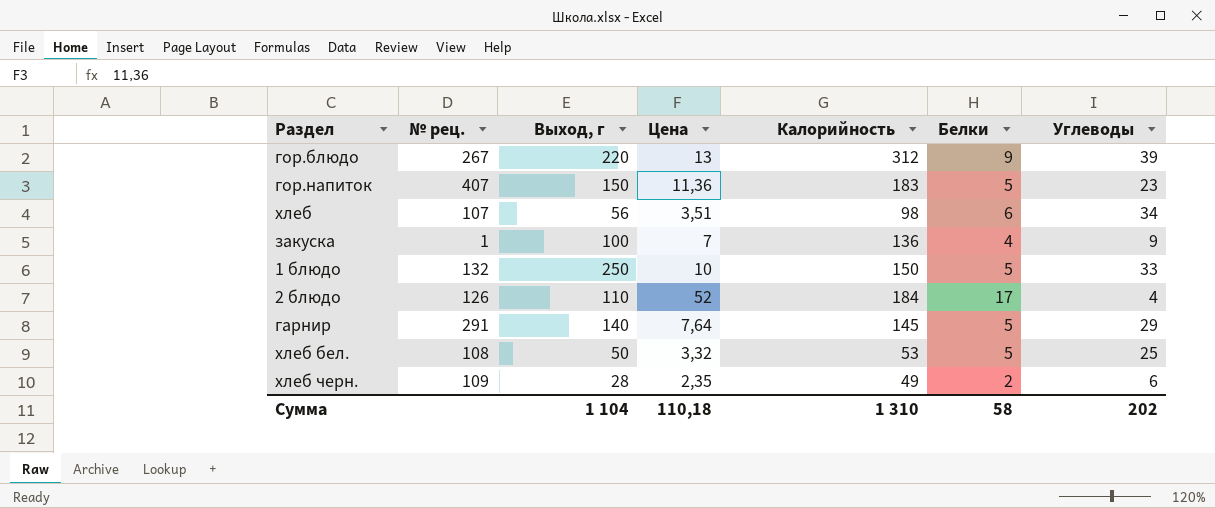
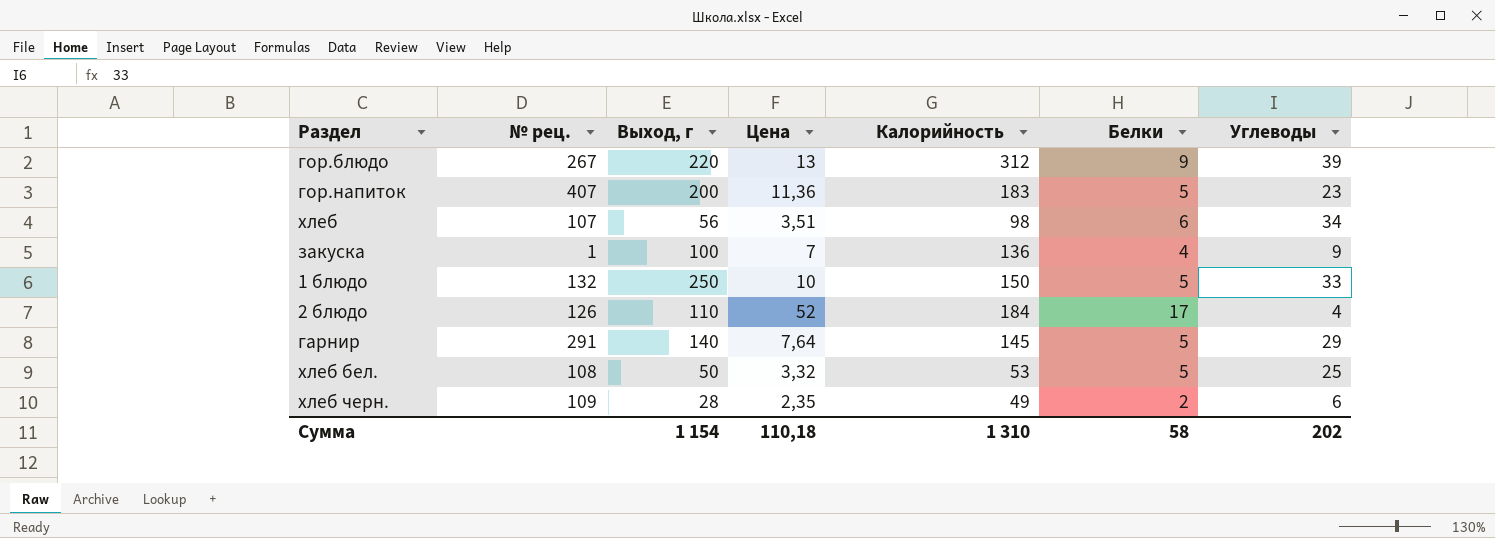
гор.напиток | Выход, г: 150 -> 200
Сумма | Выход, г: 1 104 -> 1 154

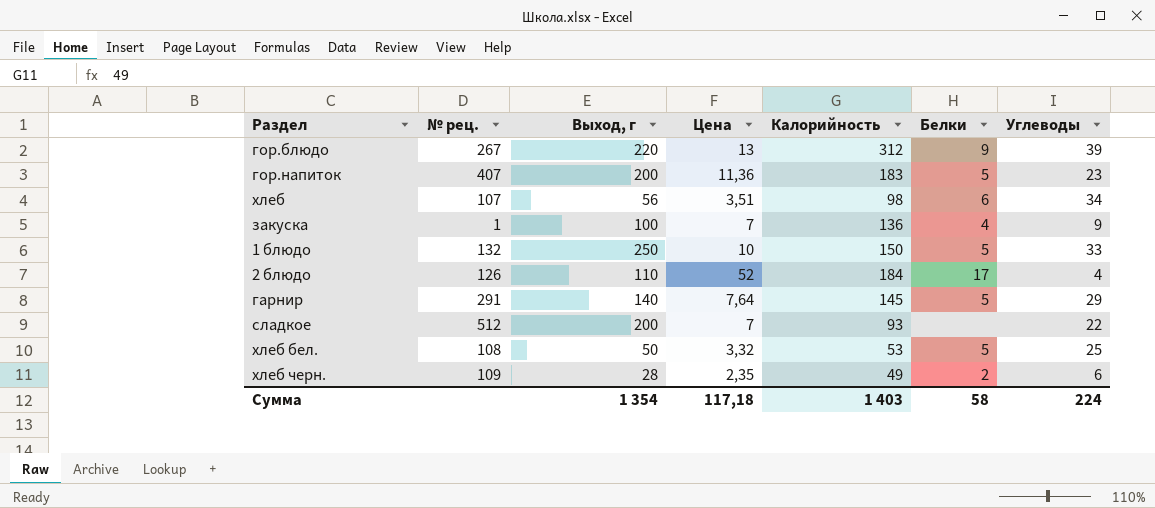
row сладкое: none -> 512 | 200 | 7 | 93 | none | 22
Сумма | Выход, г: 1 154 -> 1 354
Сумма | Цена: 110,18 -> 117,18
Сумма | Калорийность: 1 310 -> 1 403
Сумма | Углеводы: 202 -> 224

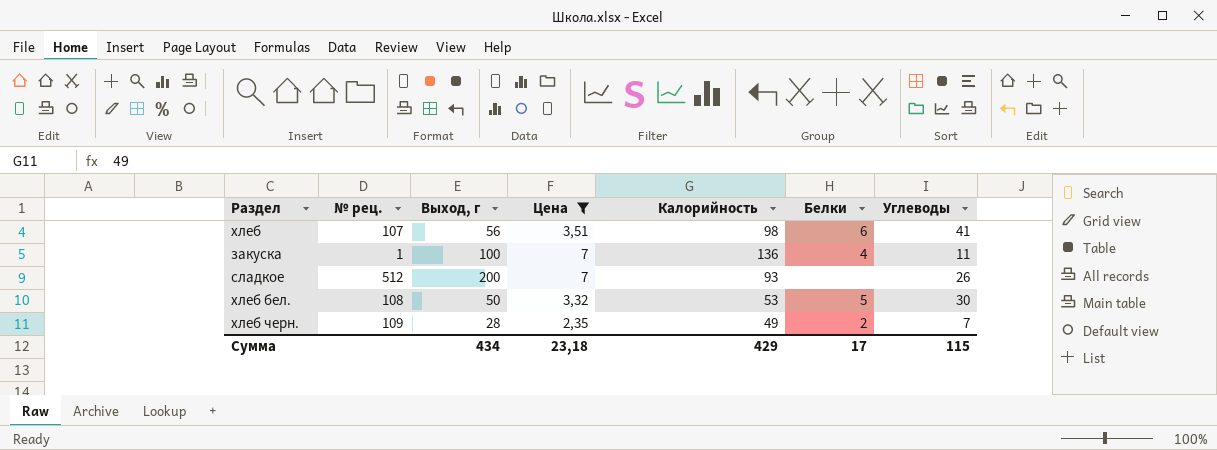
filter: none -> Цена <= 7
хлеб | Углеводы: 34 -> 41
закуска | Углеводы: 9 -> 11
сладкое | Углеводы: 22 -> 26
хлеб бел. | Углеводы: 25 -> 30
хлеб черн. | Углеводы: 6 -> 7
Сумма | Выход, г: 1 354 -> 434
Сумма | Цена: 117,18 -> 23,18
Сумма | Калорийность: 1 403 -> 429
Сумма | Белки: 58 -> 17
Сумма | Углеводы: 224 -> 115

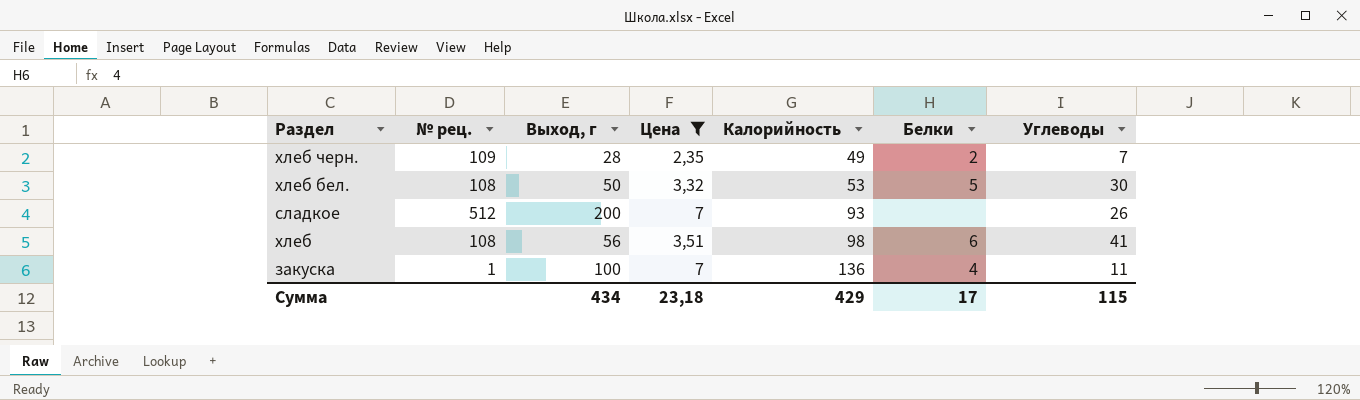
row order: none -> Калорийность ascending
хлеб | № рец.: 107 -> 108

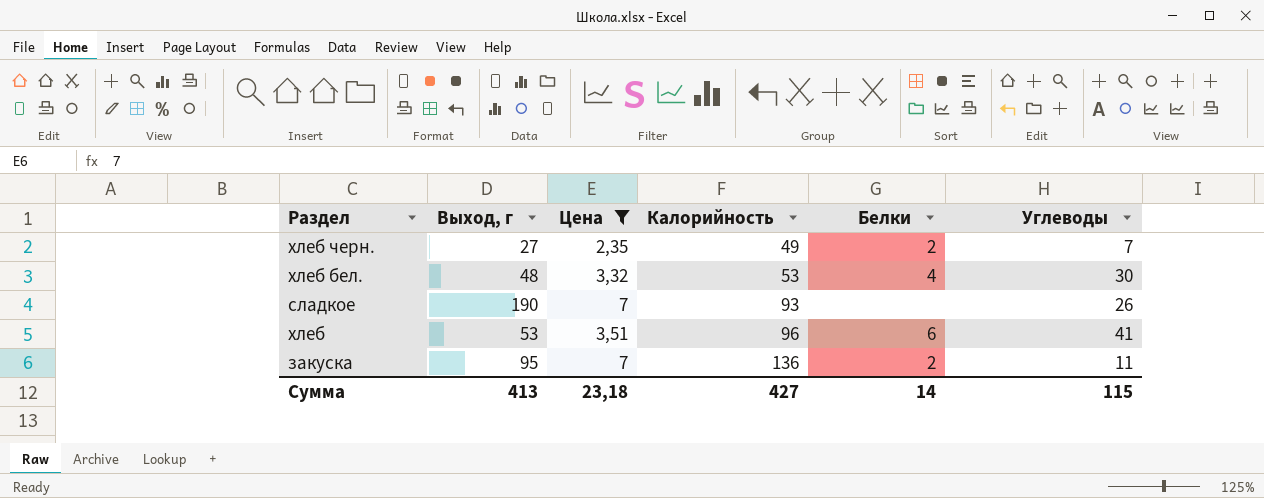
column № рец. | position: 2 -> none
хлеб черн. | Выход, г: 28 -> 27
хлеб бел. | Выход, г: 50 -> 48
хлеб бел. | Белки: 5 -> 4
сладкое | Выход, г: 200 -> 190
хлеб | Выход, г: 56 -> 53
хлеб | Калорийность: 98 -> 96
закуска | Выход, г: 100 -> 95
закуска | Белки: 4 -> 2
Сумма | Выход, г: 434 -> 413
Сумма | Калорийность: 429 -> 427
Сумма | Белки: 17 -> 14

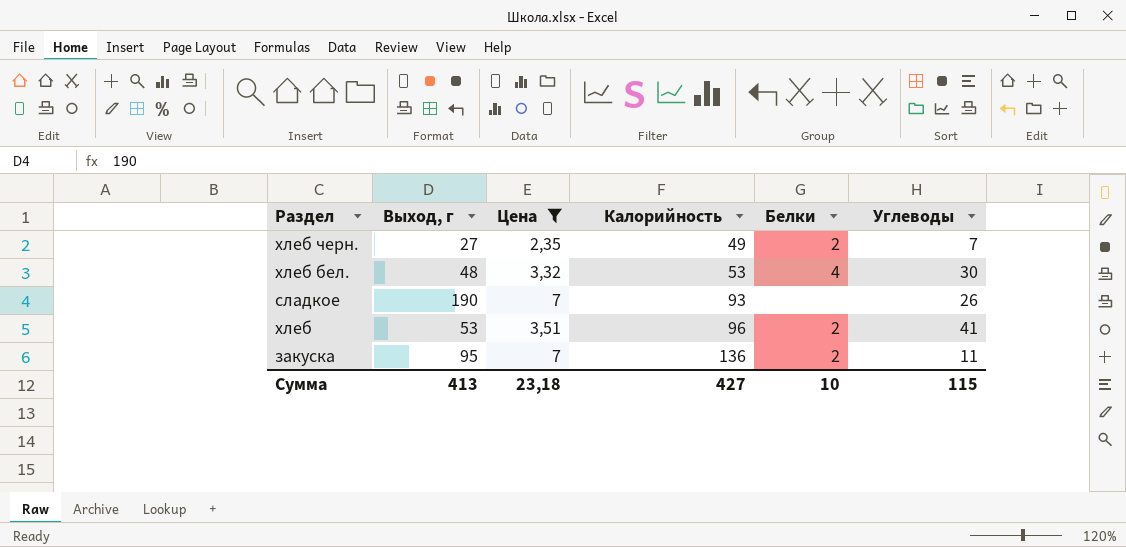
хлеб | Белки: 6 -> 2
Сумма | Белки: 14 -> 10

